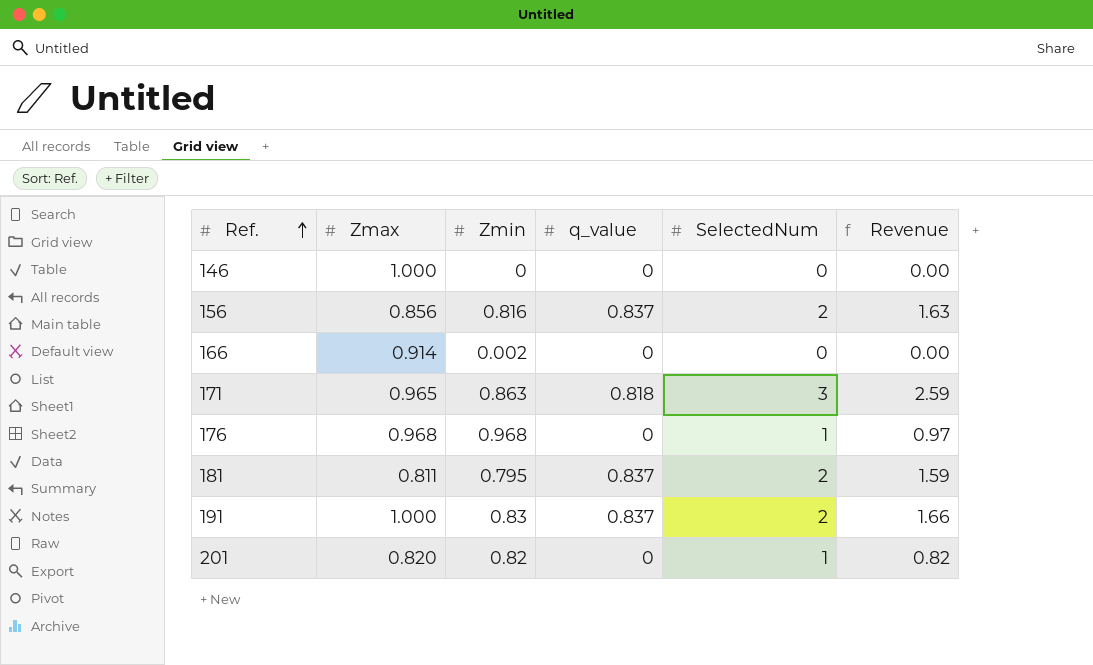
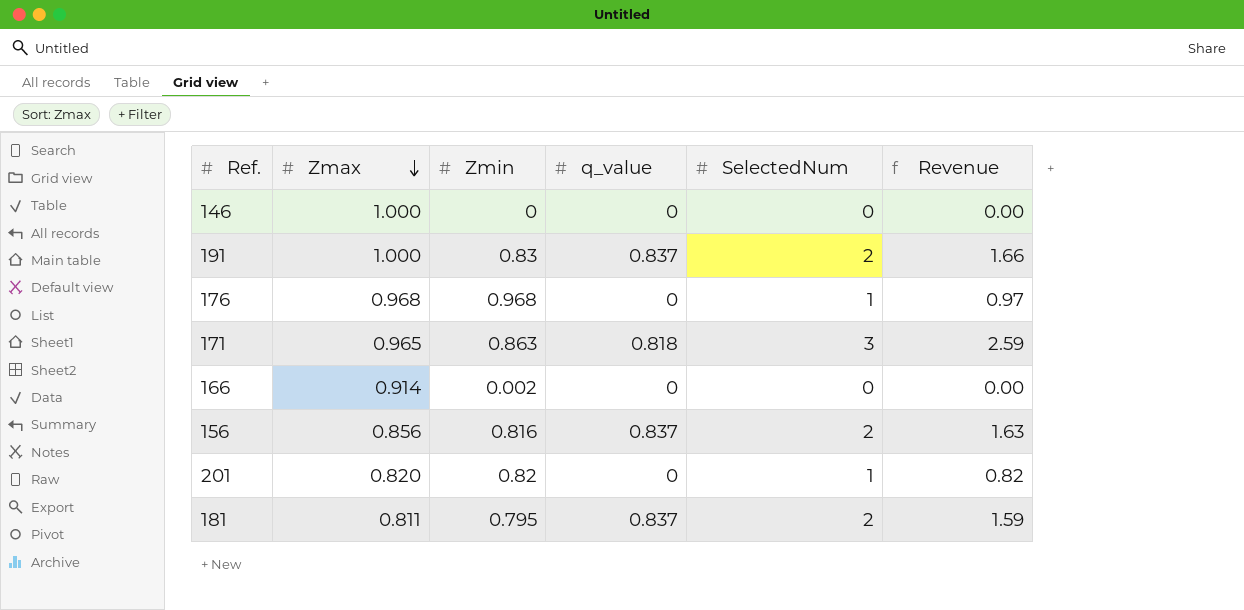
row order: Ref. ascending -> Zmax descending

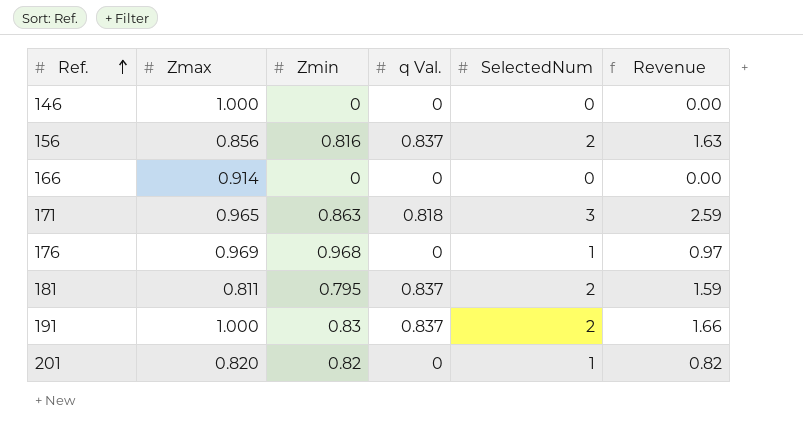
row order: Zmax descending -> Ref. ascending
column name: q_value -> q Val.
166 | Zmin: 0.002 -> 0
176 | Zmax: 0.968 -> 0.969

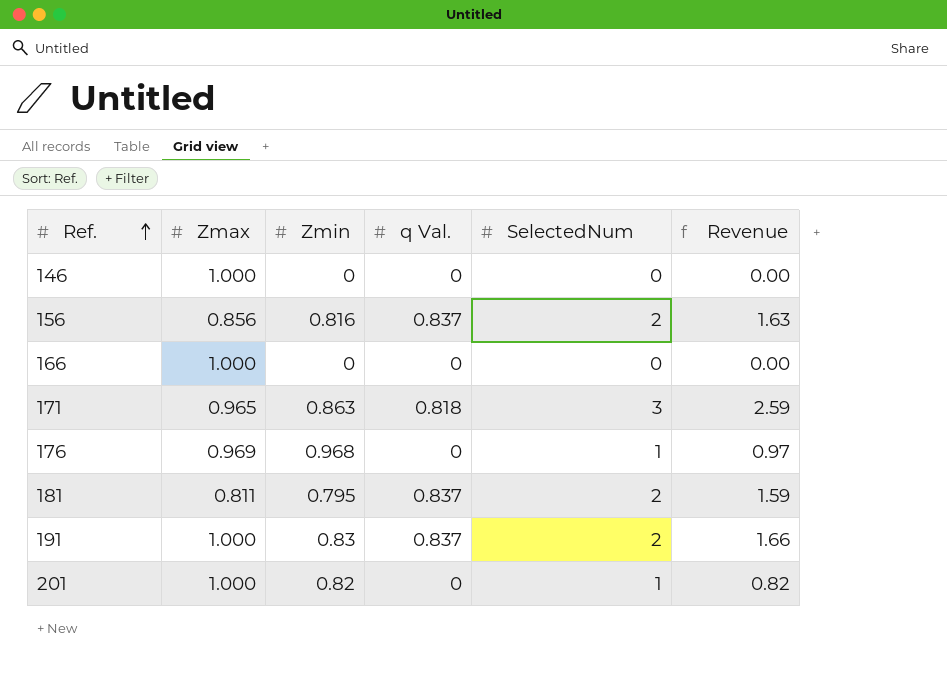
166 | Zmax: 0.914 -> 1.000
201 | Zmax: 0.820 -> 1.000

